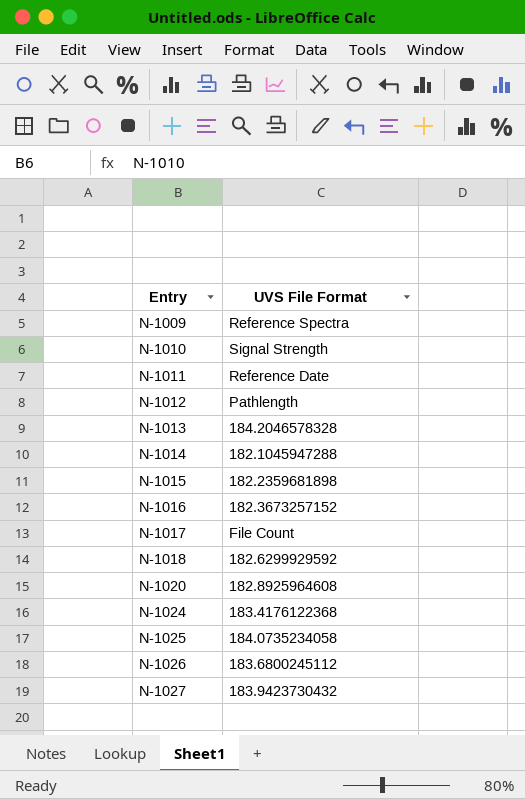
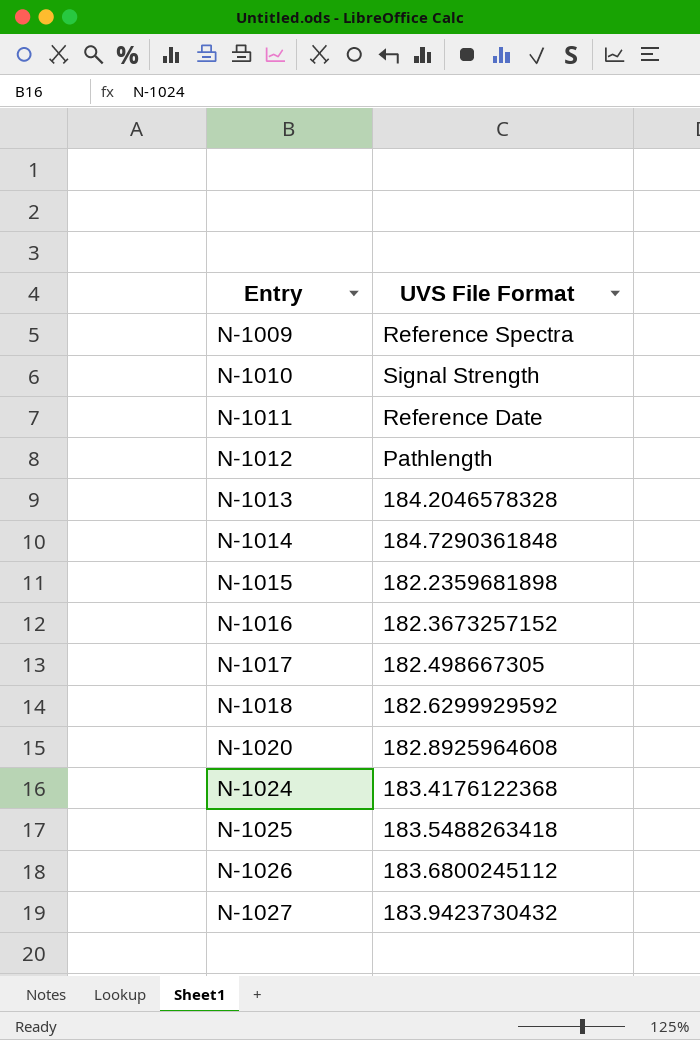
N-1014 | UVS File Format: 182.1045947288 -> 184.7290361848
N-1017 | UVS File Format: File Count -> 182.498667305
N-1025 | UVS File Format: 184.0735234058 -> 183.5488263418

